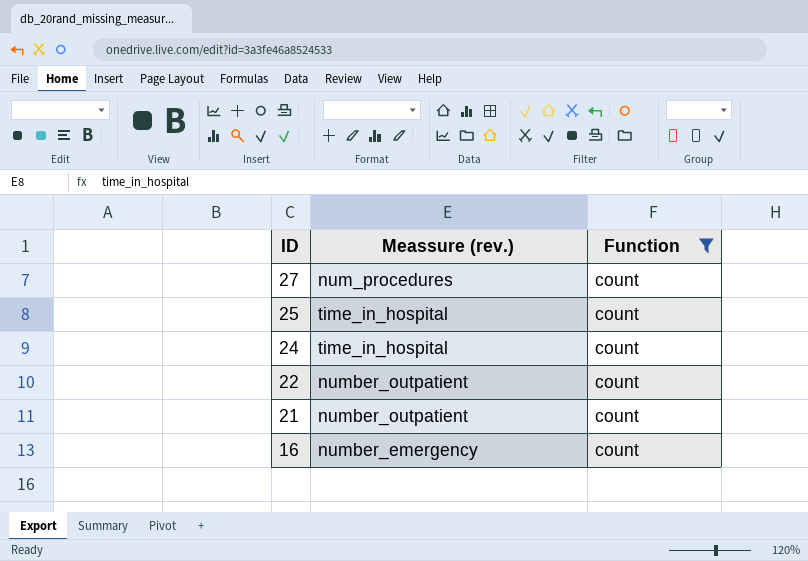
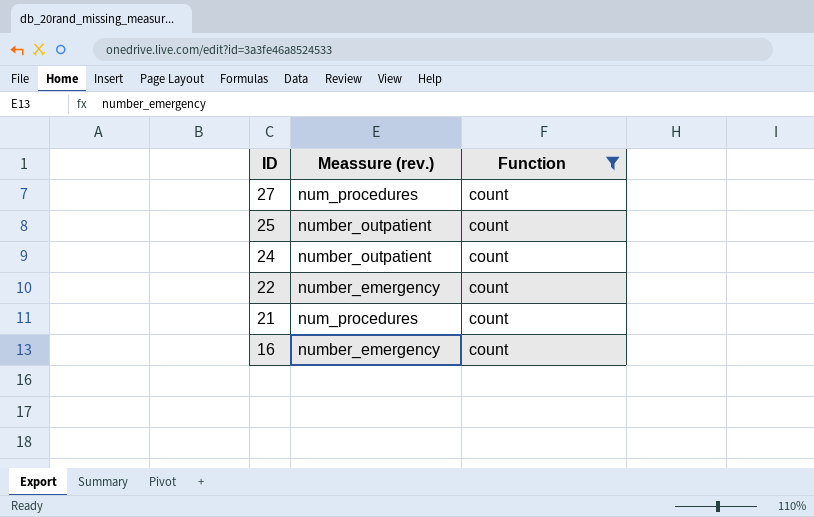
25 | Meassure (rev.): time_in_hospital -> number_outpatient
24 | Meassure (rev.): time_in_hospital -> number_outpatient
22 | Meassure (rev.): number_outpatient -> number_emergency
21 | Meassure (rev.): number_outpatient -> num_procedures

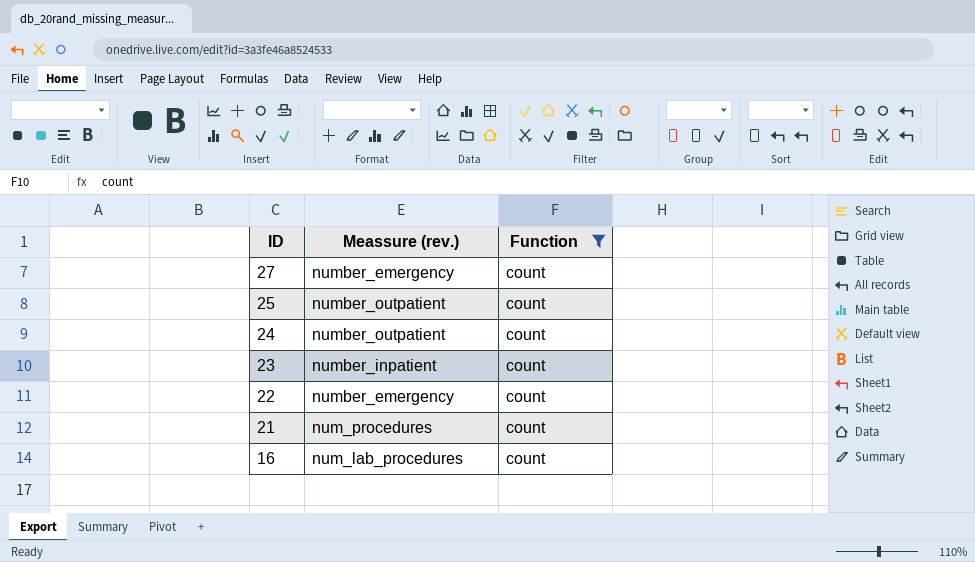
27 | Meassure (rev.): num_procedures -> number_emergency
row 23: none -> number_inpatient | count
16 | Meassure (rev.): number_emergency -> num_lab_procedures

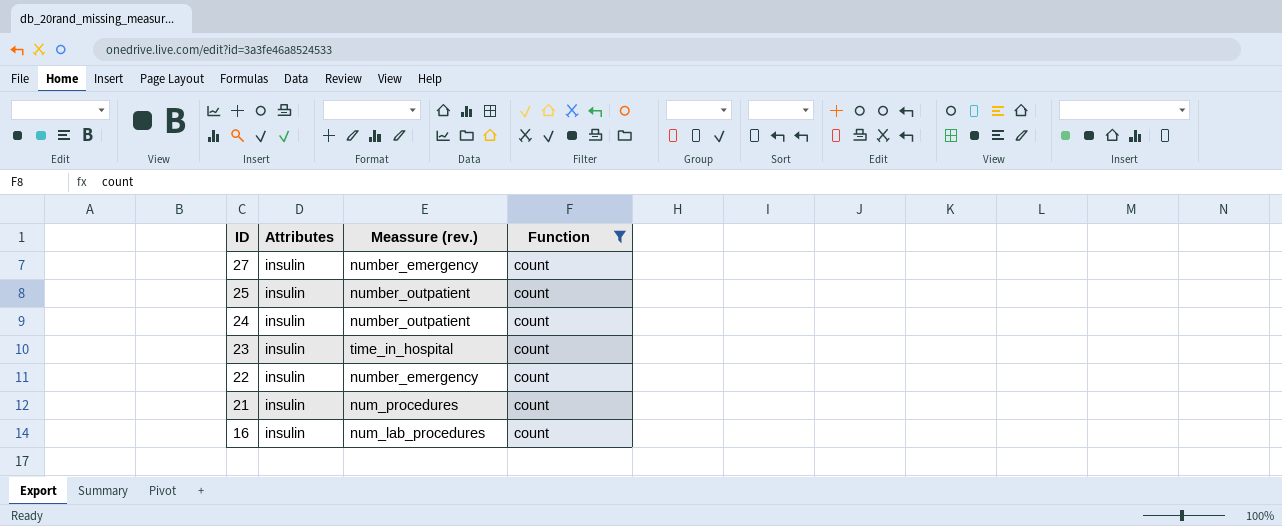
column Attributes | position: none -> 2
23 | Meassure (rev.): number_inpatient -> time_in_hospital

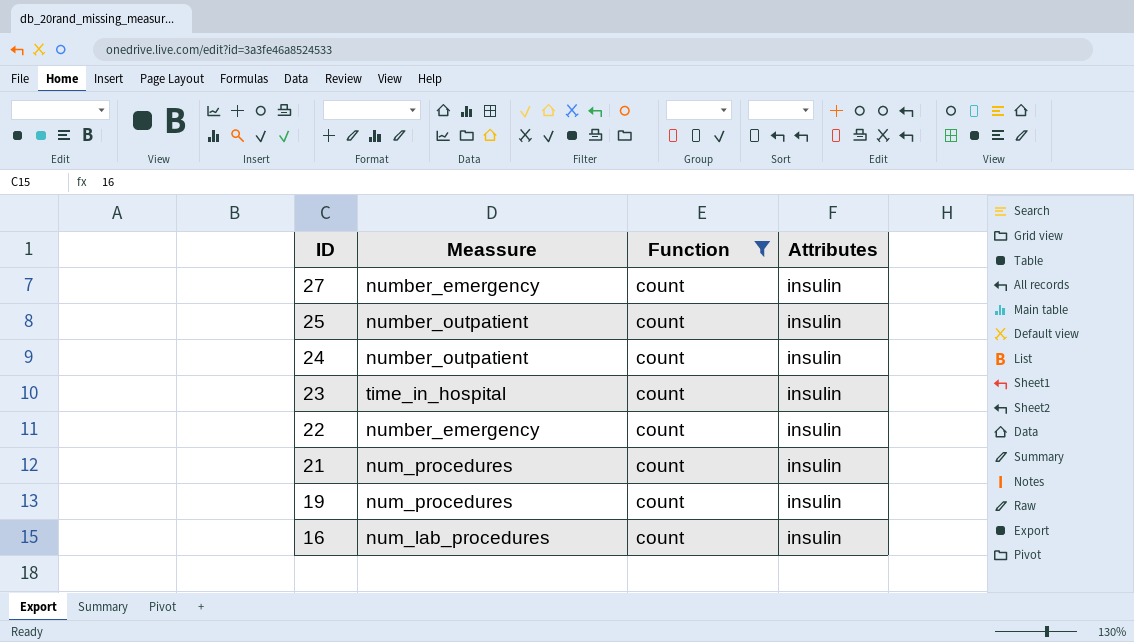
column name: Meassure (rev.) -> Meassure
column Attributes | position: 2 -> 4
row 19: none -> num_procedures | count | insulin

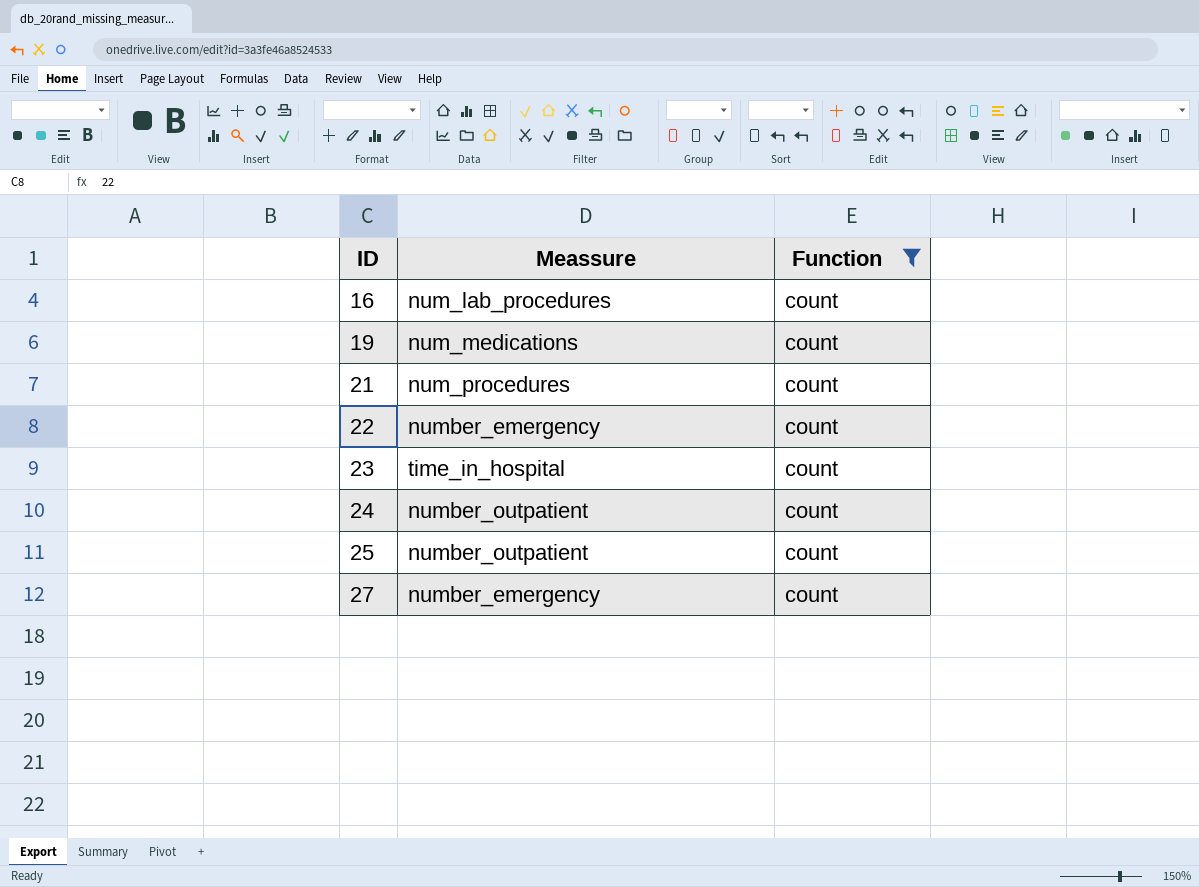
row order: ID descending -> ID ascending
column Attributes | position: 4 -> none
19 | Meassure: num_procedures -> num_medications

